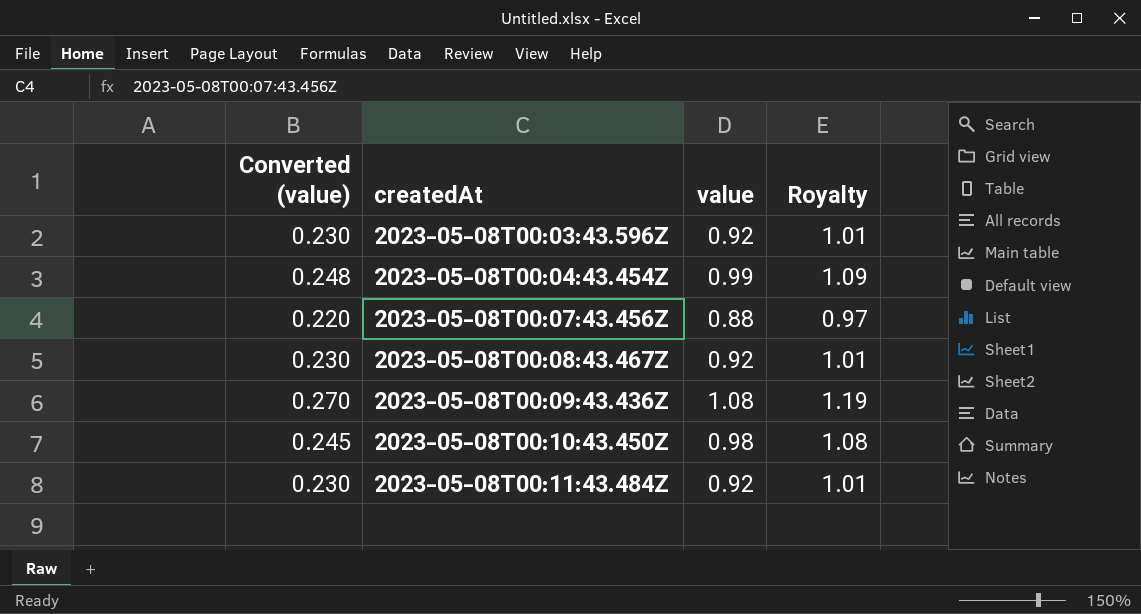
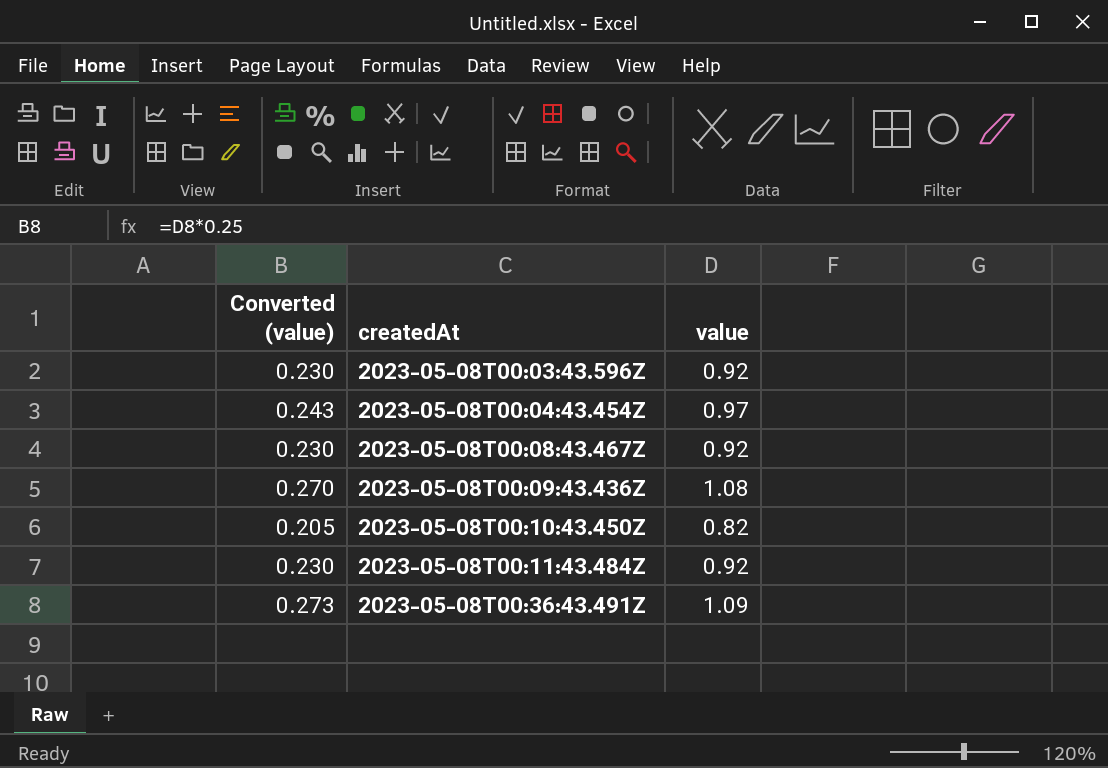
column Royalty | formula: [value] * 1.1 -> none
row 2023-05-08T00:07:43.456Z: 0.220 | 0.88 | 0.97 -> none
2023-05-08T00:04:43.454Z | Converted (value): 0.248 -> 0.243
2023-05-08T00:04:43.454Z | value: 0.99 -> 0.97
2023-05-08T00:10:43.450Z | Converted (value): 0.245 -> 0.205
2023-05-08T00:10:43.450Z | value: 0.98 -> 0.82
row 2023-05-08T00:36:43.491Z: none -> 0.273 | 1.09

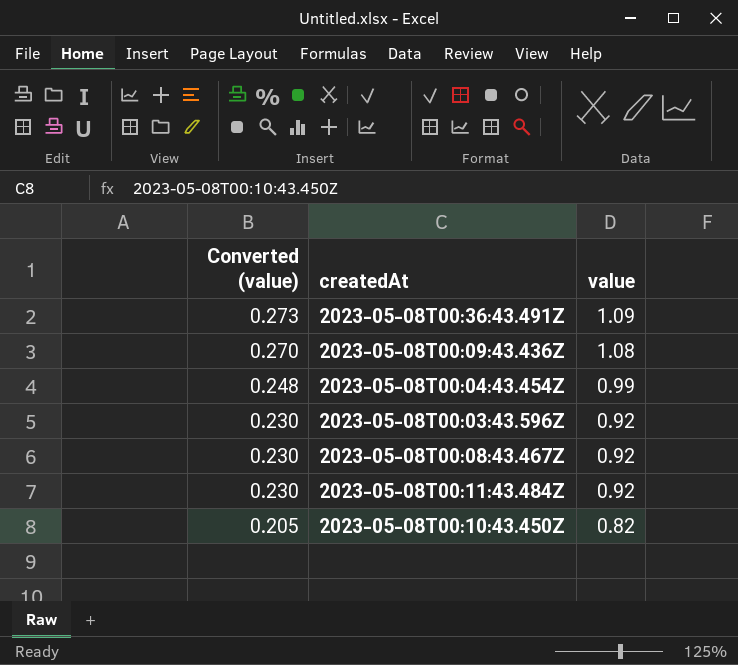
row order: createdAt ascending -> Converted (value) descending
2023-05-08T00:04:43.454Z | Converted (value): 0.243 -> 0.248
2023-05-08T00:04:43.454Z | value: 0.97 -> 0.99

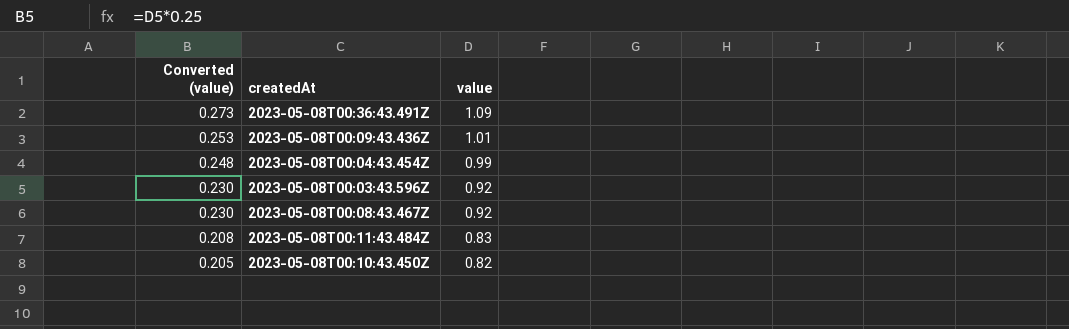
2023-05-08T00:09:43.436Z | Converted (value): 0.270 -> 0.253
2023-05-08T00:09:43.436Z | value: 1.08 -> 1.01
2023-05-08T00:11:43.484Z | Converted (value): 0.230 -> 0.208
2023-05-08T00:11:43.484Z | value: 0.92 -> 0.83

